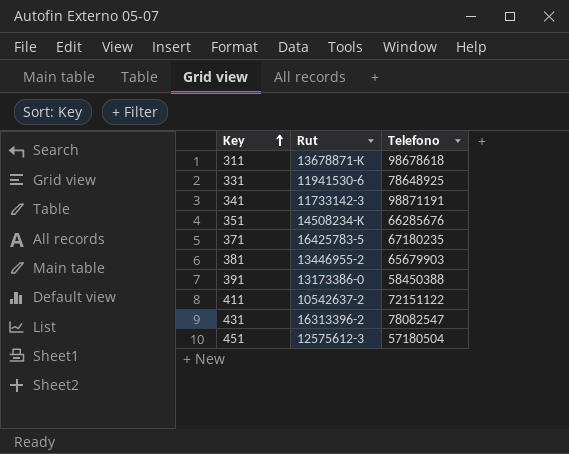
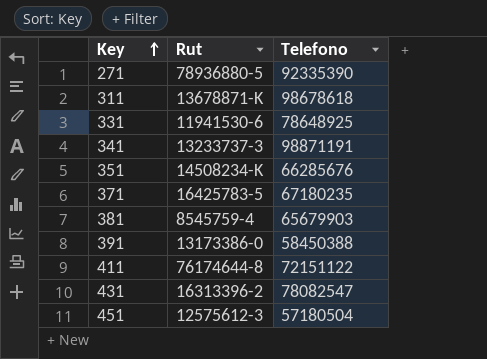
row 271: none -> 78936880-5 | 92335390
341 | Rut: 11733142-3 -> 13233737-3
381 | Rut: 13446955-2 -> 8545759-4
411 | Rut: 10542637-2 -> 76174644-8

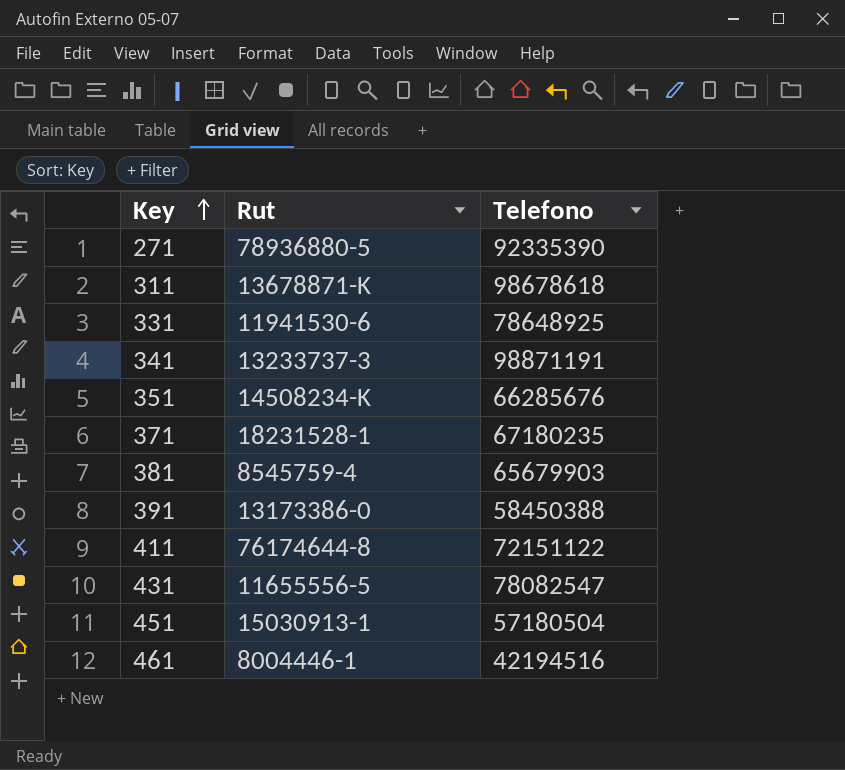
371 | Rut: 16425783-5 -> 18231528-1
431 | Rut: 16313396-2 -> 11655556-5
451 | Rut: 12575612-3 -> 15030913-1
row 461: none -> 8004446-1 | 42194516

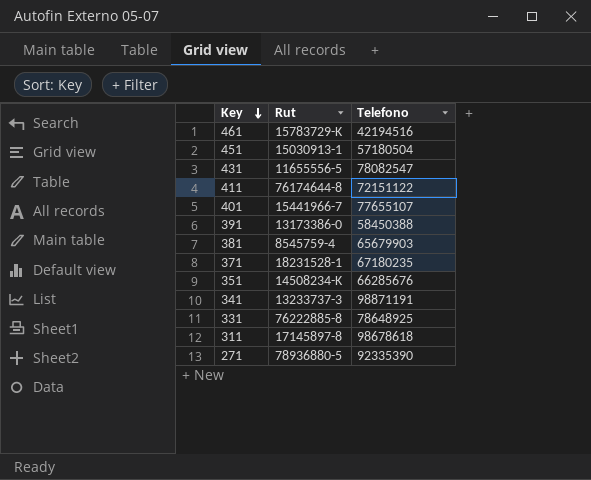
row order: Key ascending -> Key descending
461 | Rut: 8004446-1 -> 15783729-K
row 401: none -> 15441966-7 | 77655107
331 | Rut: 11941530-6 -> 76222885-8
311 | Rut: 13678871-K -> 17145897-8

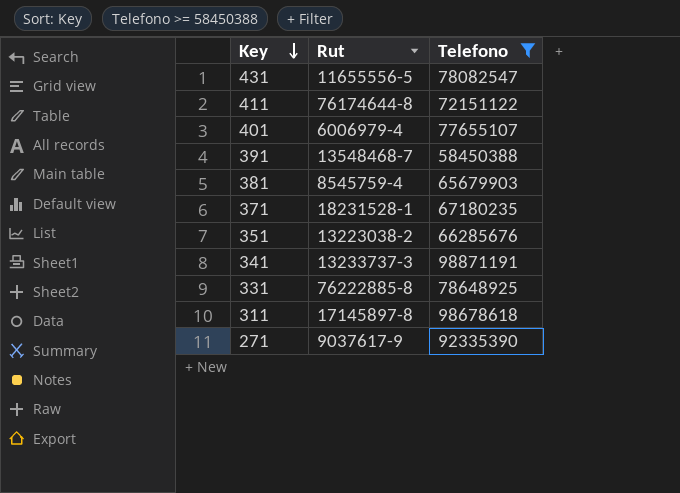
filter: none -> Telefono >= 58450388
401 | Rut: 15441966-7 -> 6006979-4
391 | Rut: 13173386-0 -> 13548468-7
351 | Rut: 14508234-K -> 13223038-2
271 | Rut: 78936880-5 -> 9037617-9

